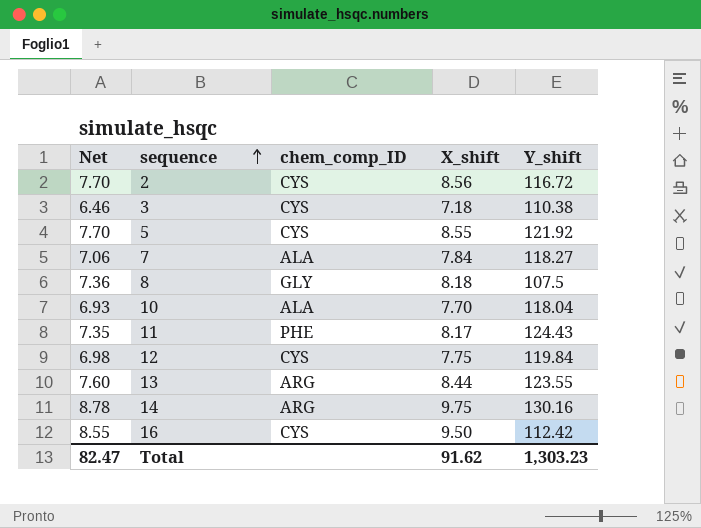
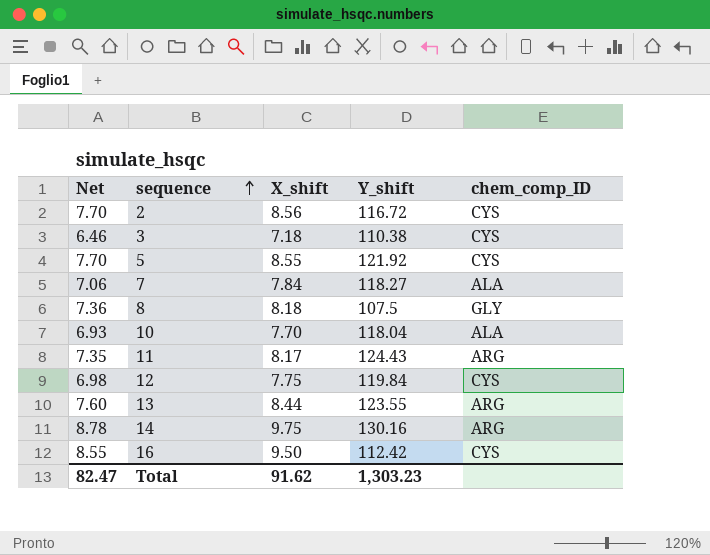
column chem_comp_ID | position: 3 -> 5
11 | chem_comp_ID: PHE -> ARG

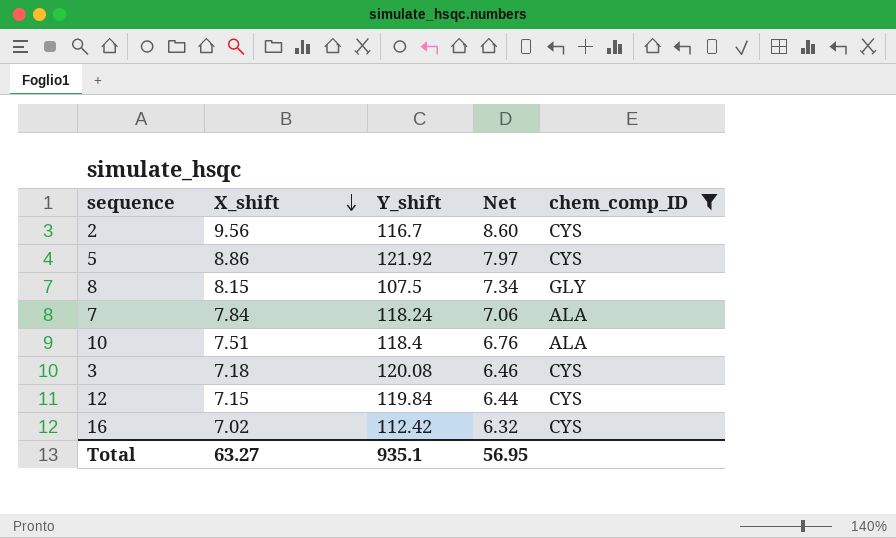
filter: none -> chem_comp_ID != ARG
row order: sequence ascending -> X_shift descending
column Net | position: 1 -> 4
2 | X_shift: 8.56 -> 9.56
2 | Y_shift: 116.72 -> 116.7
2 | Net: 7.70 -> 8.60
5 | X_shift: 8.55 -> 8.86
5 | Net: 7.70 -> 7.97
8 | X_shift: 8.18 -> 8.15
8 | Net: 7.36 -> 7.34
7 | Y_shift: 118.27 -> 118.24
10 | X_shift: 7.70 -> 7.51
10 | Y_shift: 118.04 -> 118.4
10 | Net: 6.93 -> 6.76
3 | Y_shift: 110.38 -> 120.08
12 | X_shift: 7.75 -> 7.15
12 | Net: 6.98 -> 6.44
16 | X_shift: 9.50 -> 7.02
16 | Net: 8.55 -> 6.32
Total | X_shift: 91.62 -> 63.27
Total | Y_shift: 1,303.23 -> 935.1
Total | Net: 82.47 -> 56.95

